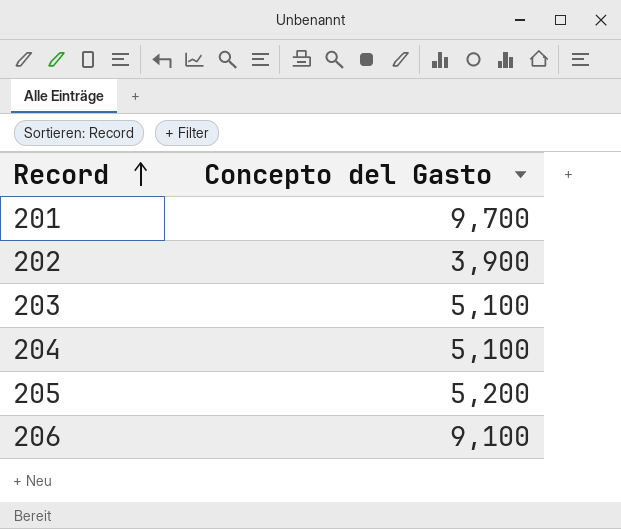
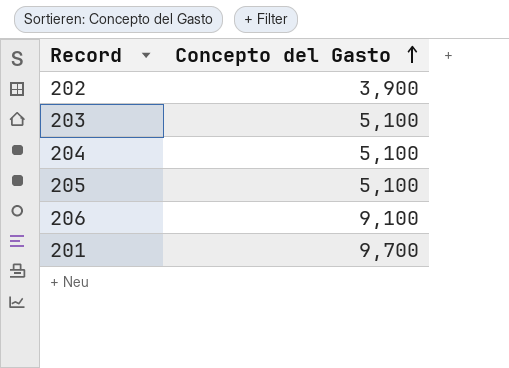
row order: Record ascending -> Concepto del Gasto ascending
205 | Concepto del Gasto: 5,200 -> 5,100

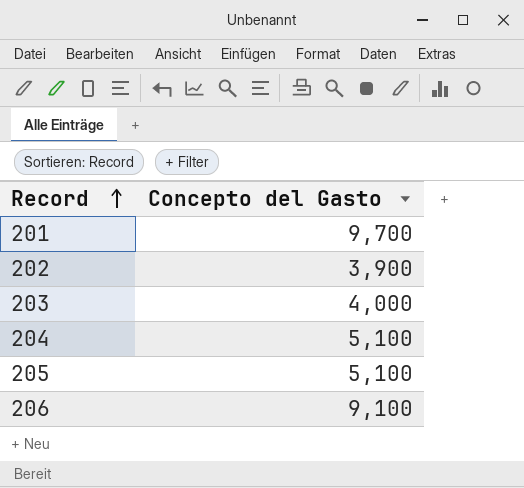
row order: Concepto del Gasto ascending -> Record ascending
203 | Concepto del Gasto: 5,100 -> 4,000

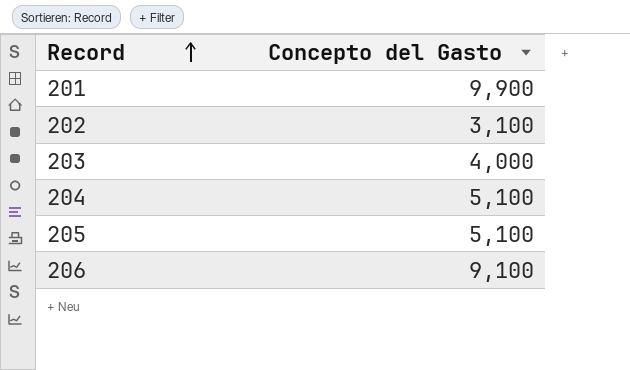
201 | Concepto del Gasto: 9,700 -> 9,900
202 | Concepto del Gasto: 3,900 -> 3,100

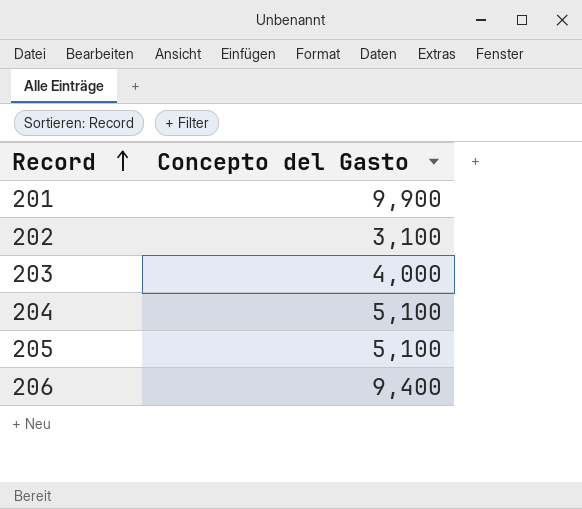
206 | Concepto del Gasto: 9,100 -> 9,400

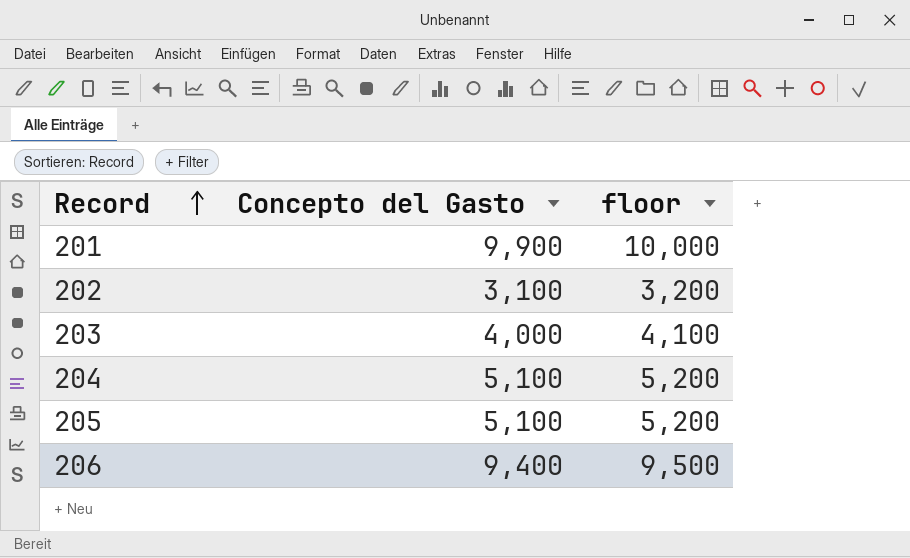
column floor | formula: none -> [Concepto del Gasto] + 100

